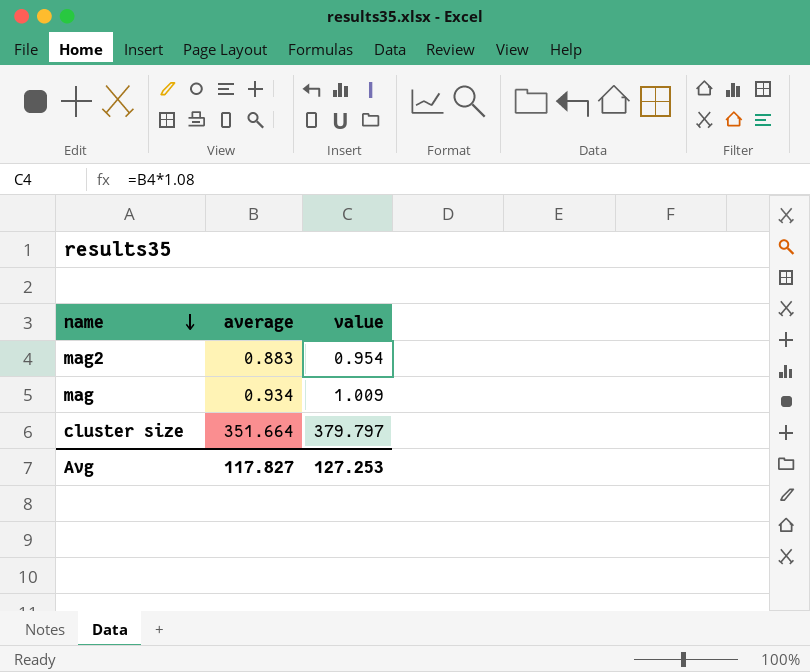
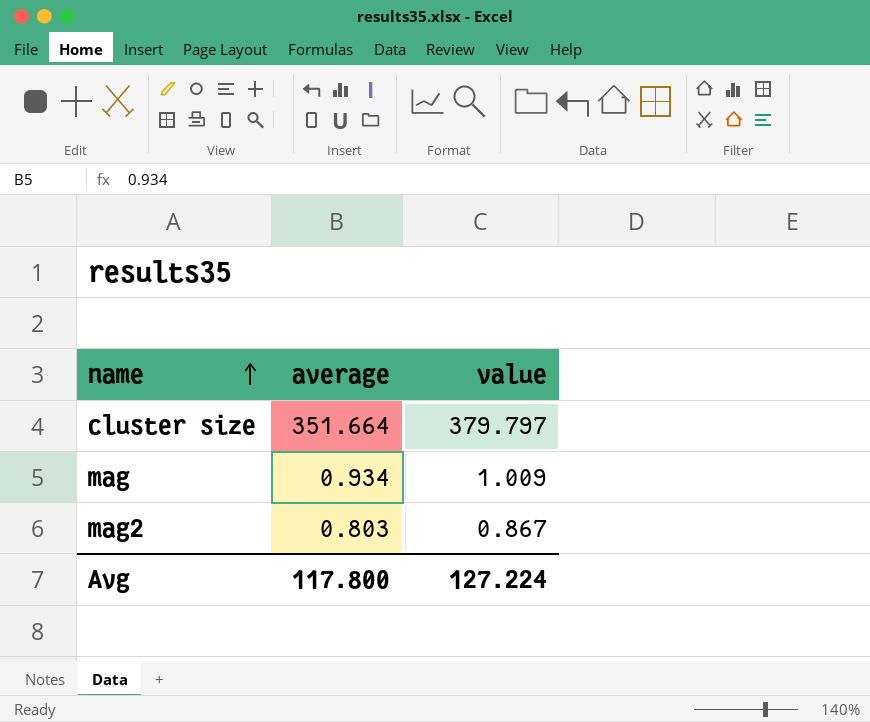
row order: name descending -> name ascending
mag2 | average: 0.883 -> 0.803
mag2 | value: 0.954 -> 0.867
Avg | average: 117.827 -> 117.800
Avg | value: 127.253 -> 127.224

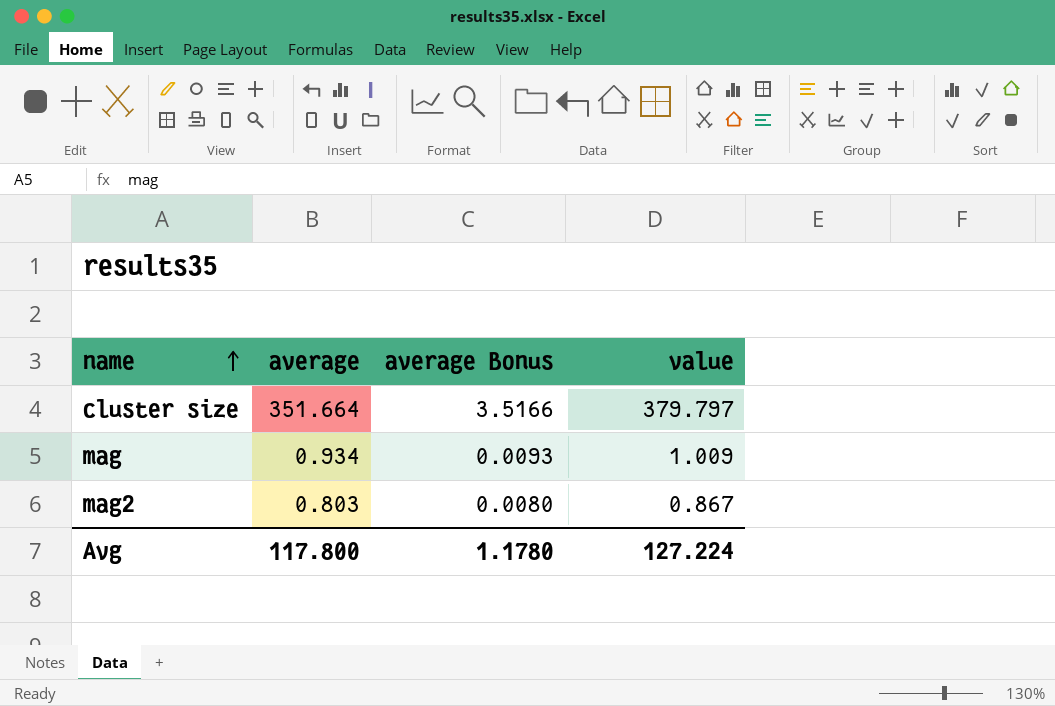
column average Bonus | formula: none -> [average] * 0.01

